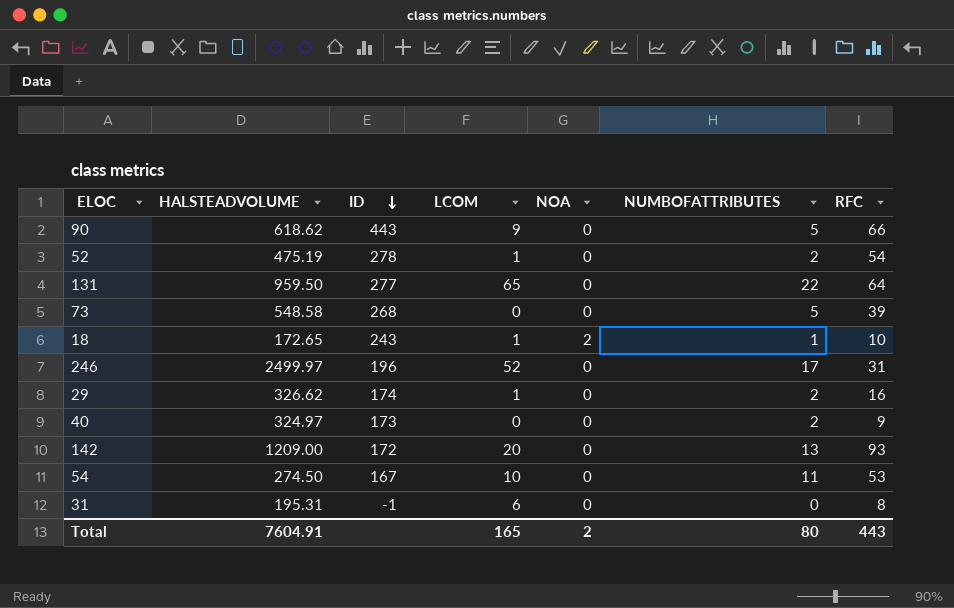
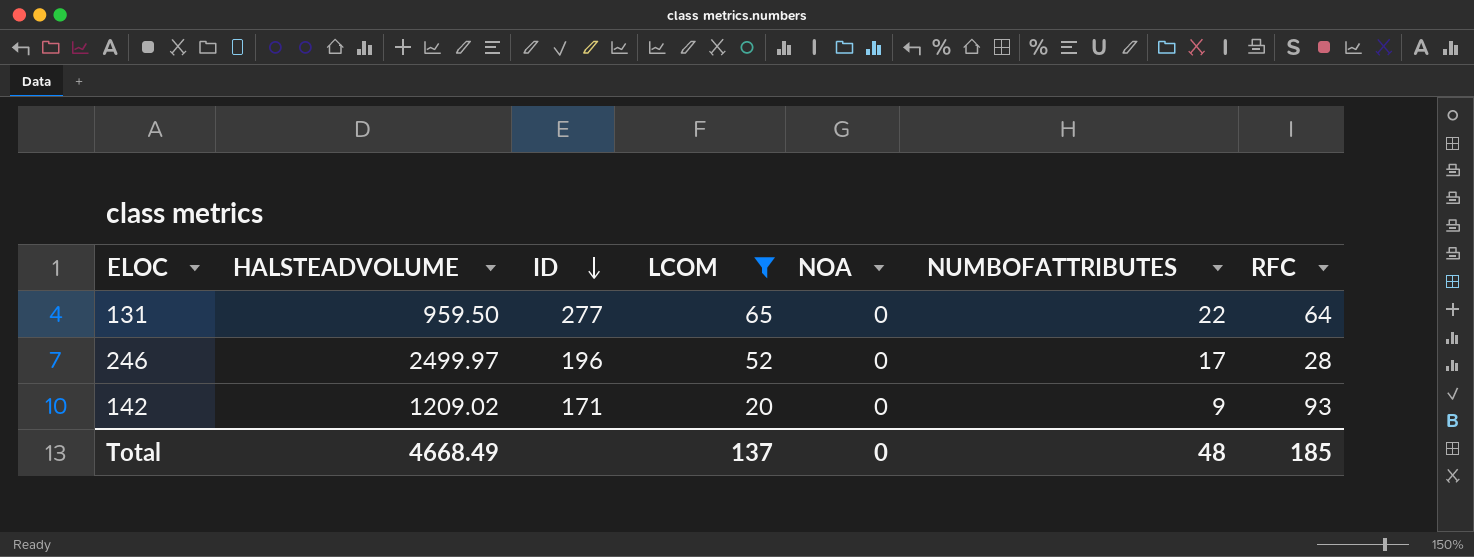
filter: none -> LCOM >= 20
246 | RFC: 31 -> 28
142 | HALSTEADVOLUME: 1209.00 -> 1209.02
142 | ID: 172 -> 171
142 | NUMBOFATTRIBUTES: 13 -> 9
Total | HALSTEADVOLUME: 7604.91 -> 4668.49
Total | LCOM: 165 -> 137
Total | NOA: 2 -> 0
Total | NUMBOFATTRIBUTES: 80 -> 48
Total | RFC: 443 -> 185

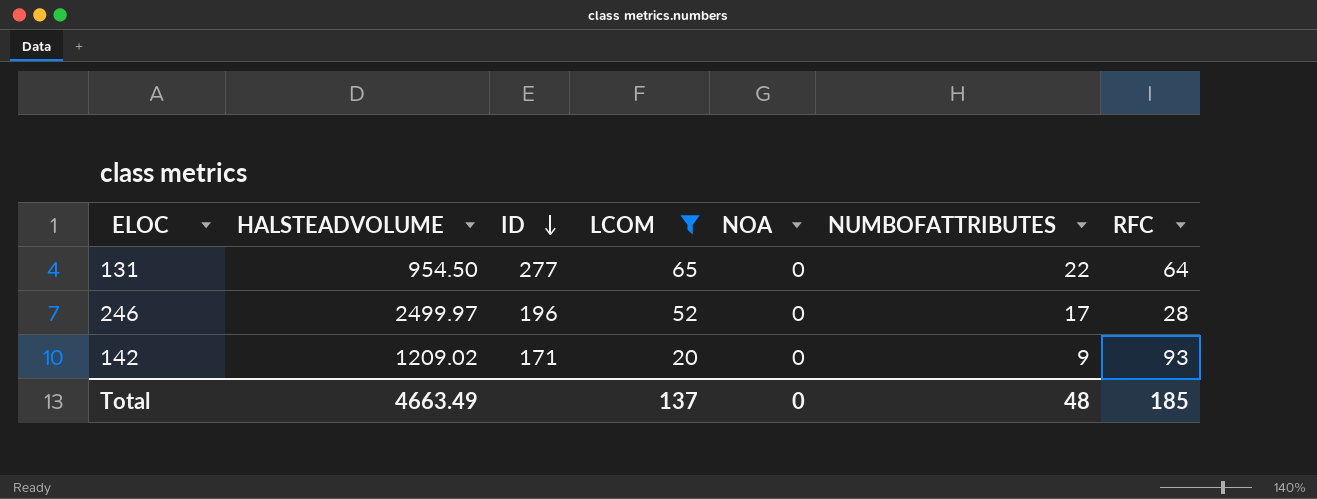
131 | HALSTEADVOLUME: 959.50 -> 954.50
Total | HALSTEADVOLUME: 4668.49 -> 4663.49

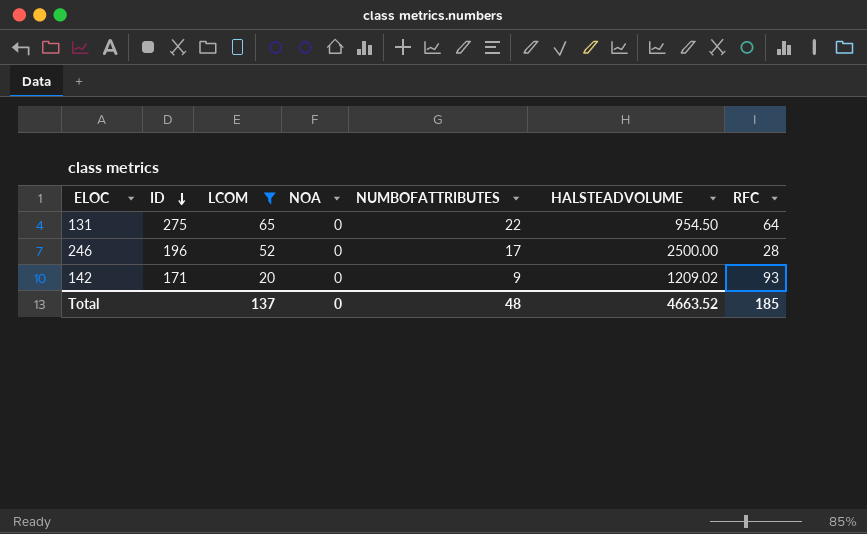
column HALSTEADVOLUME | position: 2 -> 6
131 | ID: 277 -> 275
246 | HALSTEADVOLUME: 2499.97 -> 2500.00
Total | HALSTEADVOLUME: 4663.49 -> 4663.52

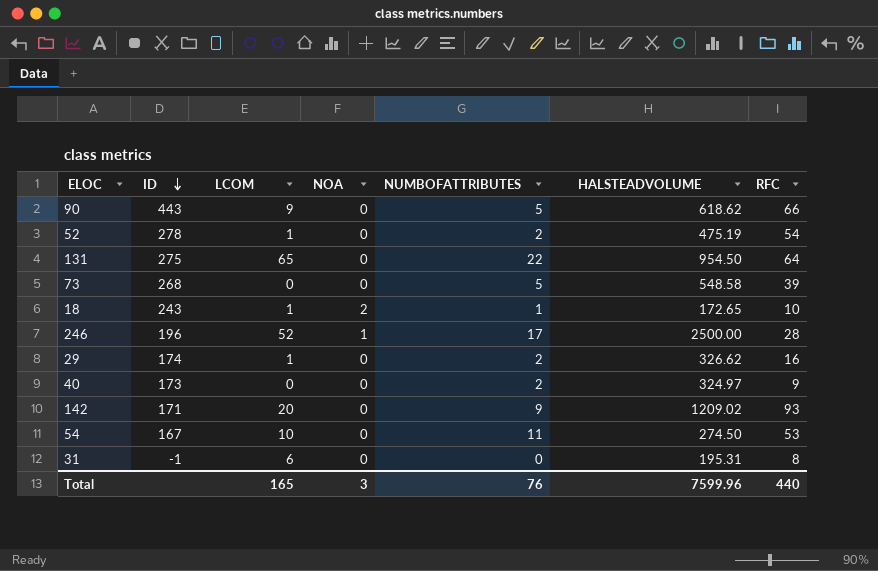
filter: LCOM >= 20 -> none
246 | NOA: 0 -> 1
Total | LCOM: 137 -> 165
Total | NOA: 0 -> 3
Total | NUMBOFATTRIBUTES: 48 -> 76
Total | HALSTEADVOLUME: 4663.52 -> 7599.96
Total | RFC: 185 -> 440

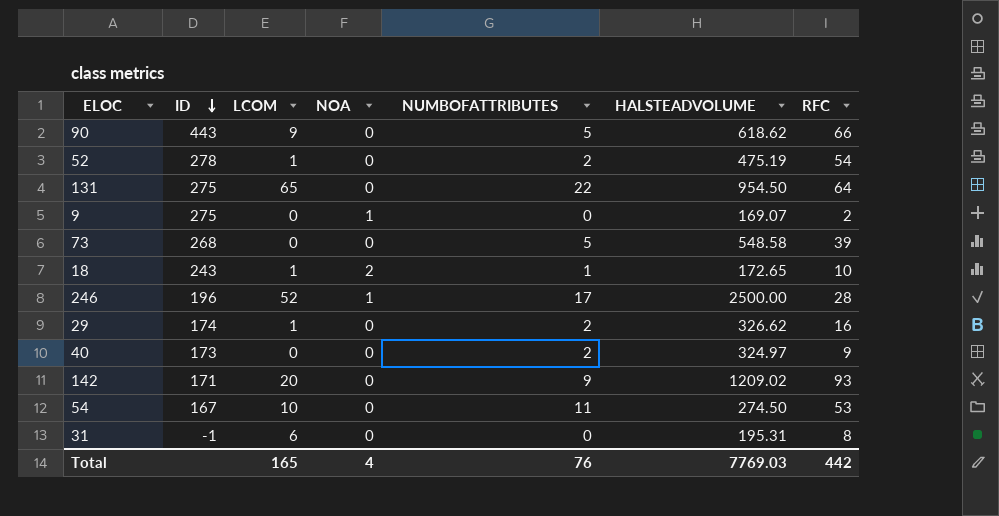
row 9: none -> 275 | 0 | 1 | 0 | 169.07 | 2
Total | NOA: 3 -> 4
Total | HALSTEADVOLUME: 7599.96 -> 7769.03
Total | RFC: 440 -> 442

